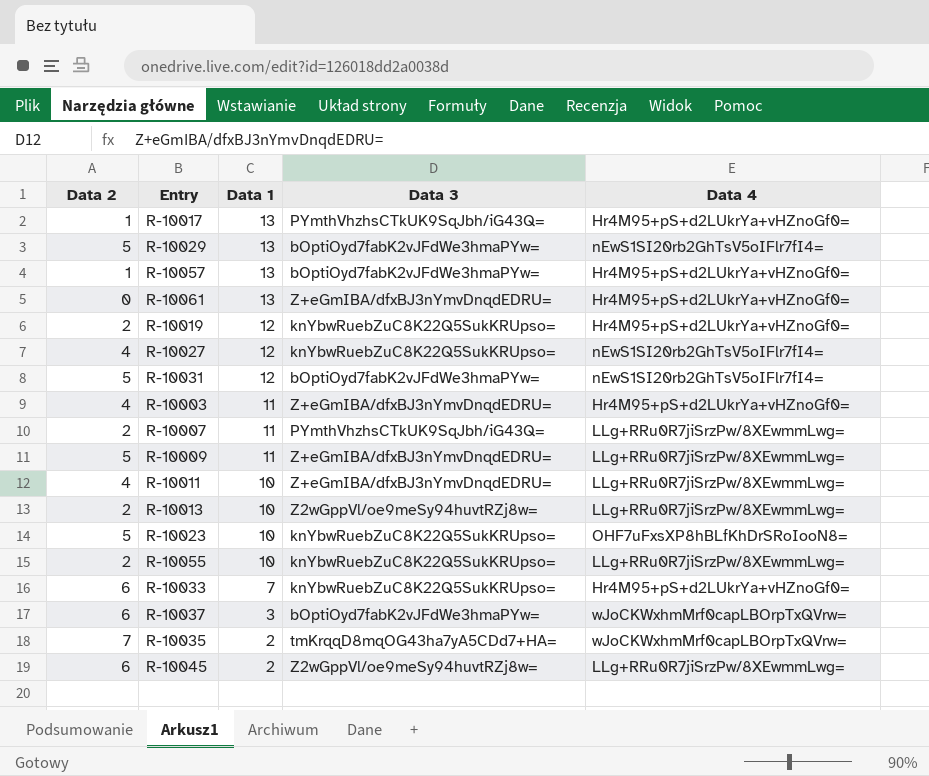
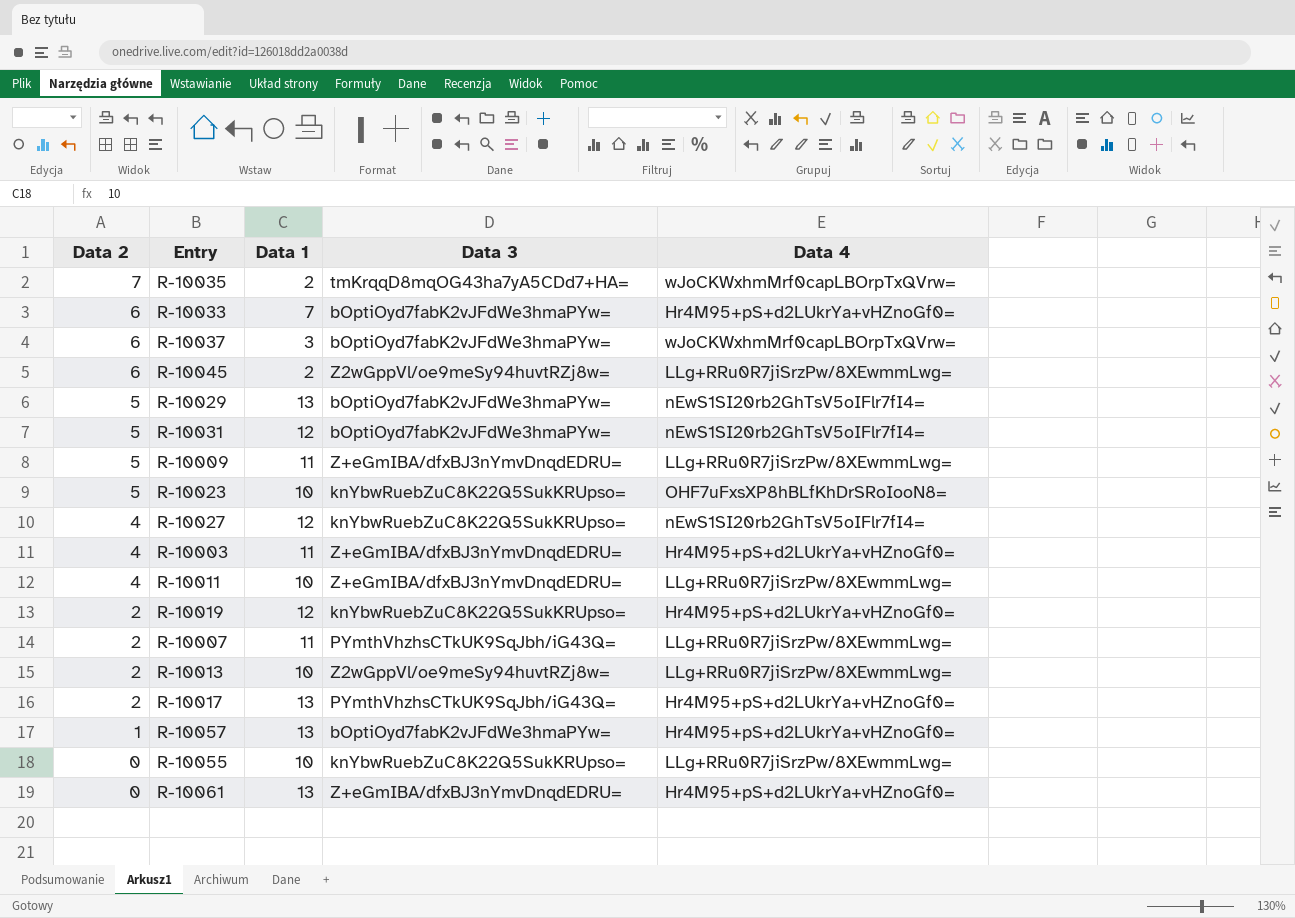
row order: Data 1 descending -> Data 2 descending
R-10033 | Data 3: knYbwRuebZuC8K22Q5SukKRUpso= -> bOptiOyd7fabK2vJFdWe3hmaPYw=
R-10017 | Data 2: 1 -> 2
R-10055 | Data 2: 2 -> 0

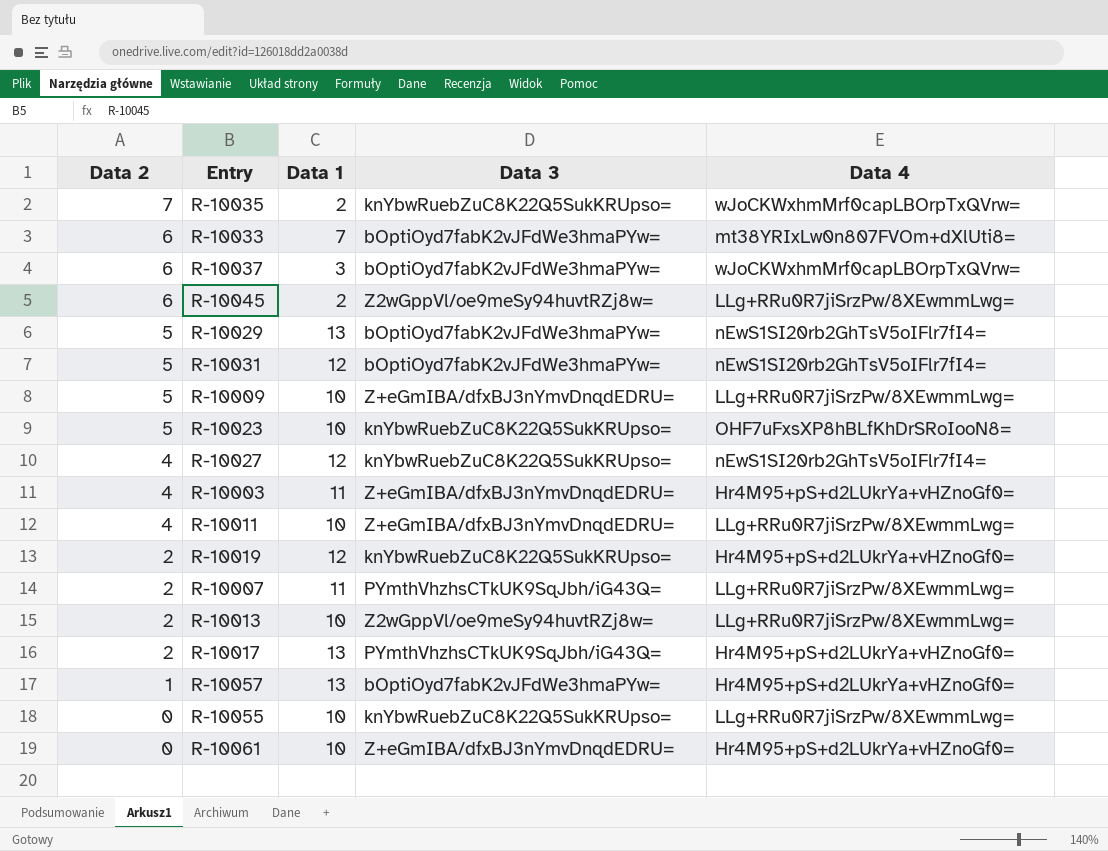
R-10035 | Data 3: tmKrqqD8mqOG43ha7yA5CDd7+HA= -> knYbwRuebZuC8K22Q5SukKRUpso=
R-10033 | Data 4: Hr4M95+pS+d2LUkrYa+vHZnoGf0= -> mt38YRIxLw0n807FVOm+dXlUti8=
R-10009 | Data 1: 11 -> 10
R-10061 | Data 1: 13 -> 10

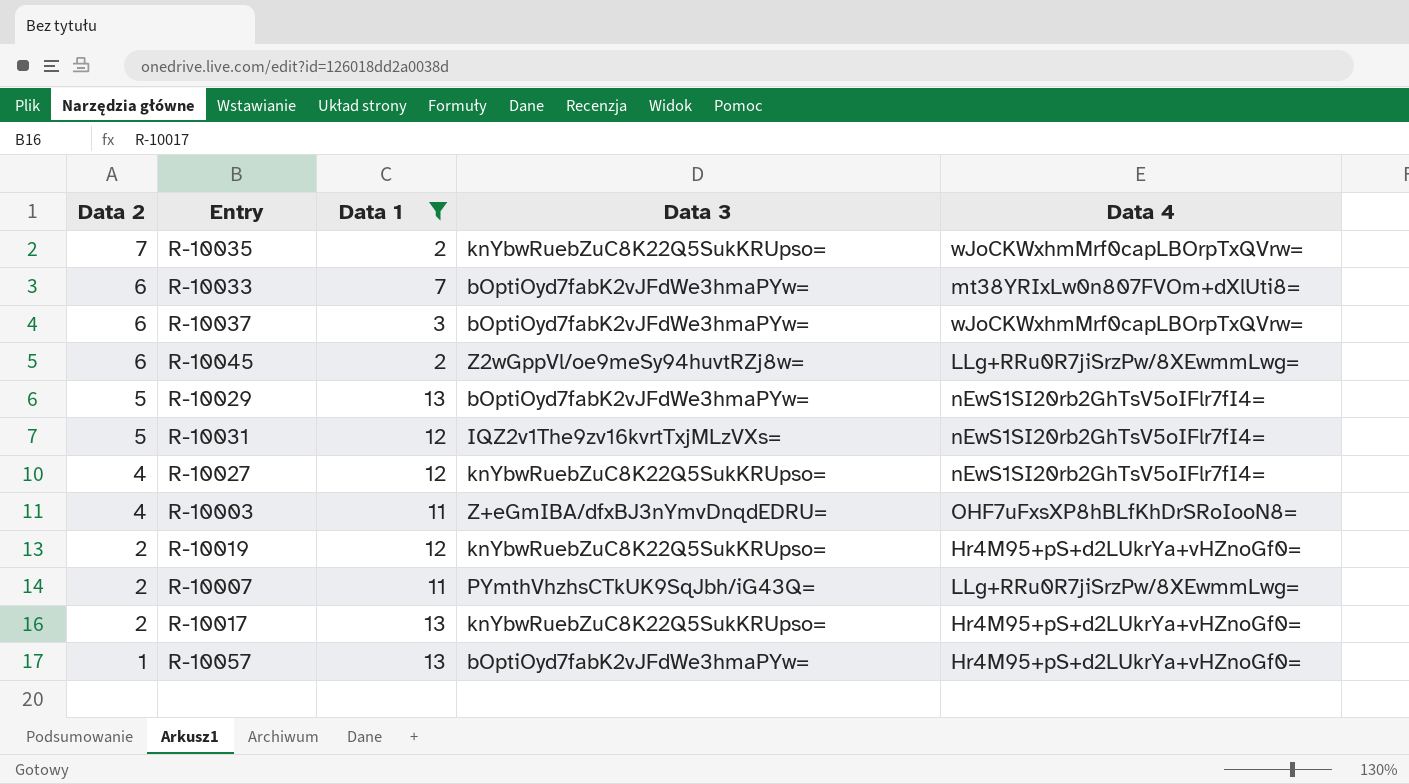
filter: none -> Data 1 != 10
R-10031 | Data 3: bOptiOyd7fabK2vJFdWe3hmaPYw= -> IQZ2v1The9zv16kvrtTxjMLzVXs=
R-10003 | Data 4: Hr4M95+pS+d2LUkrYa+vHZnoGf0= -> OHF7uFxsXP8hBLfKhDrSRoIooN8=
R-10017 | Data 3: PYmthVhzhsCTkUK9SqJbh/iG43Q= -> knYbwRuebZuC8K22Q5SukKRUpso=

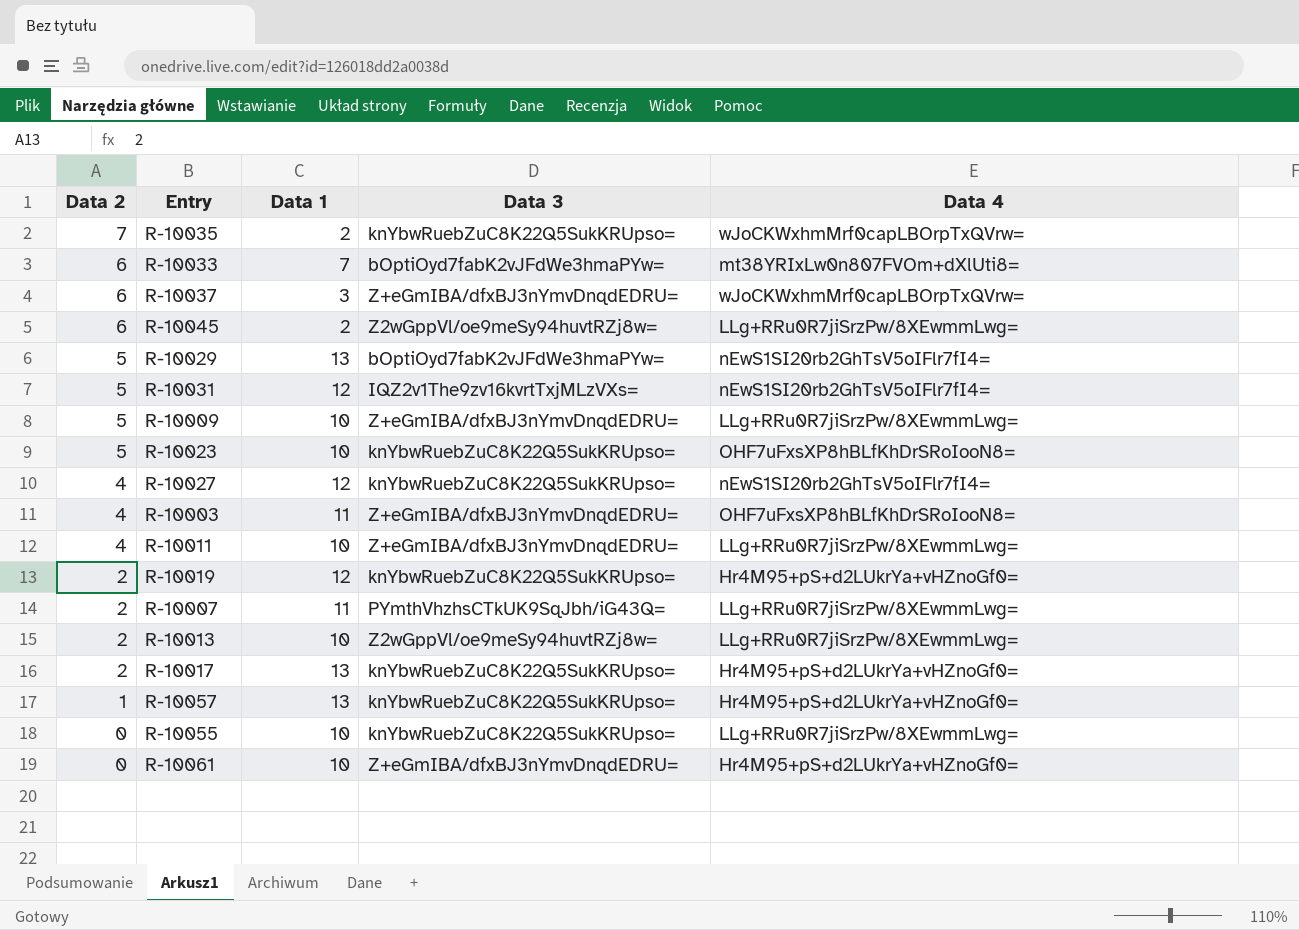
filter: Data 1 != 10 -> none
R-10037 | Data 3: bOptiOyd7fabK2vJFdWe3hmaPYw= -> Z+eGmIBA/dfxBJ3nYmvDnqdEDRU=
R-10057 | Data 3: bOptiOyd7fabK2vJFdWe3hmaPYw= -> knYbwRuebZuC8K22Q5SukKRUpso=

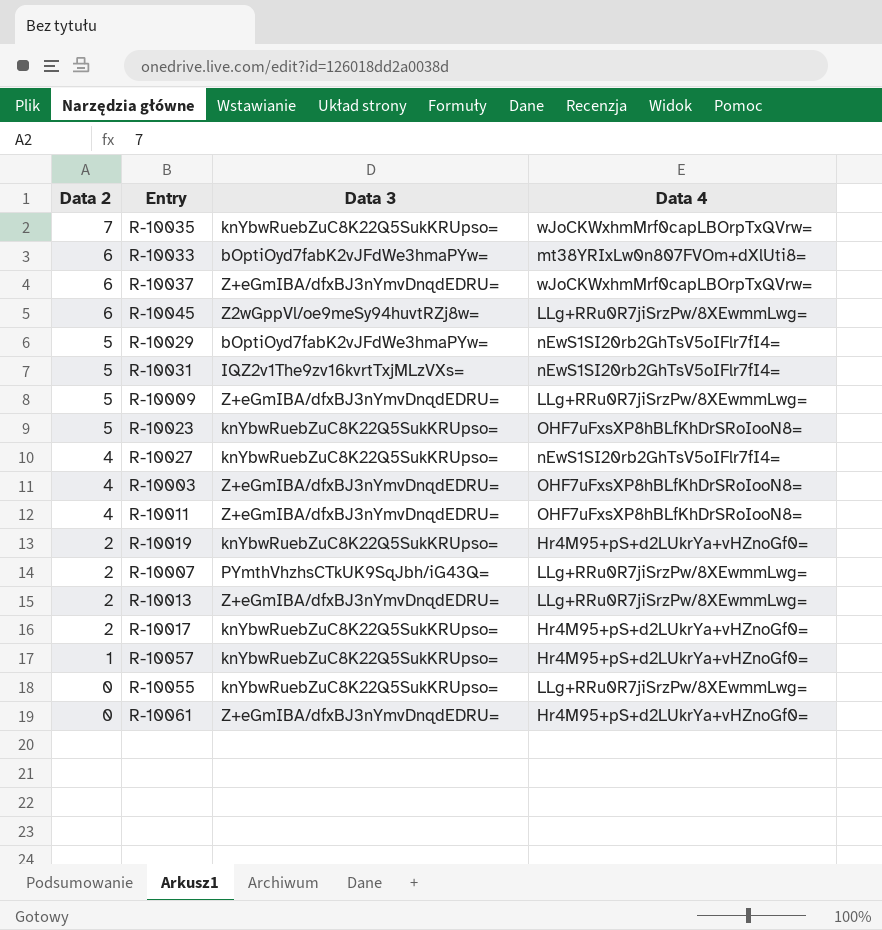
column Data 1 | position: 3 -> none
R-10011 | Data 4: LLg+RRu0R7jiSrzPw/8XEwmmLwg= -> OHF7uFxsXP8hBLfKhDrSRoIooN8=
R-10013 | Data 3: Z2wGppVl/oe9meSy94huvtRZj8w= -> Z+eGmIBA/dfxBJ3nYmvDnqdEDRU=

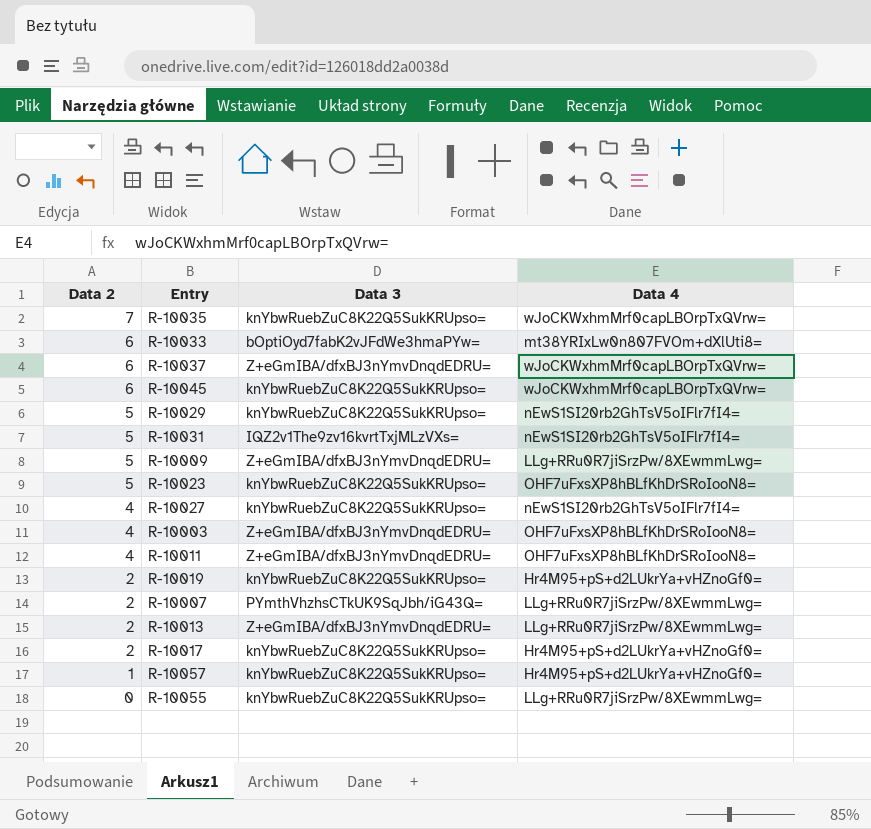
row R-10061: 0 | Z+eGmIBA/dfxBJ3nYmvDnqdEDRU= | Hr4M95+pS+d2LUkrYa+vHZnoGf0= -> none
R-10045 | Data 3: Z2wGppVl/oe9meSy94huvtRZj8w= -> knYbwRuebZuC8K22Q5SukKRUpso=
R-10045 | Data 4: LLg+RRu0R7jiSrzPw/8XEwmmLwg= -> wJoCKWxhmMrf0capLBOrpTxQVrw=
R-10029 | Data 3: bOptiOyd7fabK2vJFdWe3hmaPYw= -> knYbwRuebZuC8K22Q5SukKRUpso=

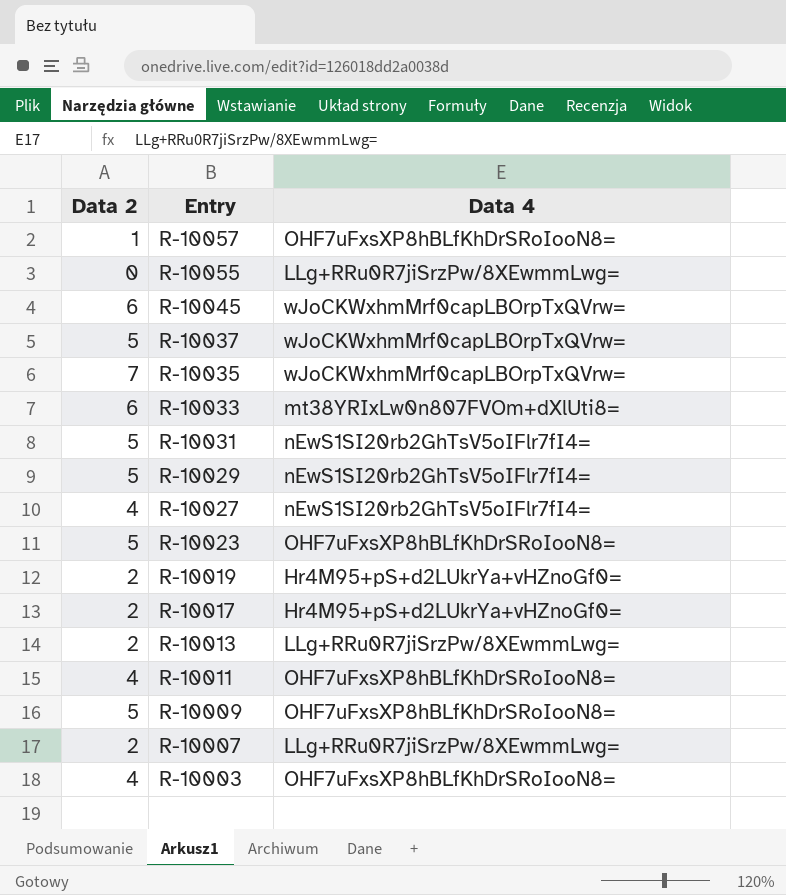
row order: Data 2 descending -> Entry descending
column Data 3 | position: 3 -> none
R-10057 | Data 4: Hr4M95+pS+d2LUkrYa+vHZnoGf0= -> OHF7uFxsXP8hBLfKhDrSRoIooN8=
R-10037 | Data 2: 6 -> 5
R-10009 | Data 4: LLg+RRu0R7jiSrzPw/8XEwmmLwg= -> OHF7uFxsXP8hBLfKhDrSRoIooN8=

